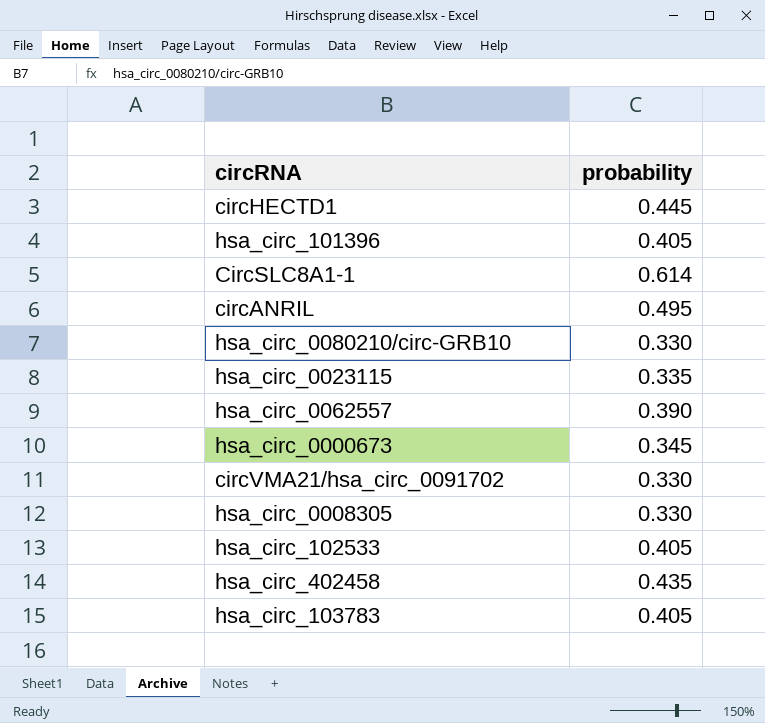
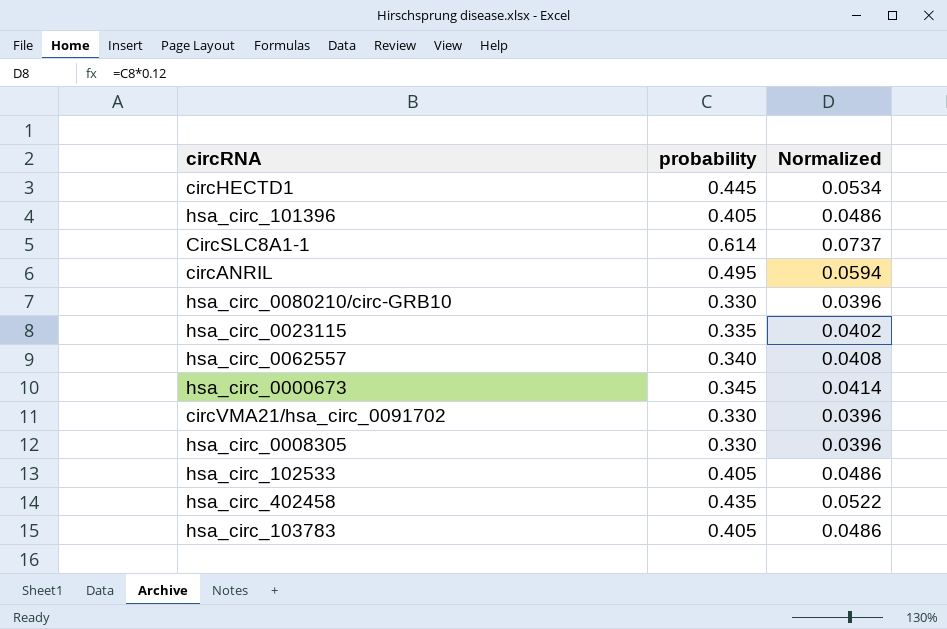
column Normalized | formula: none -> [probability] * 0.12
hsa_circ_0062557 | probability: 0.390 -> 0.340

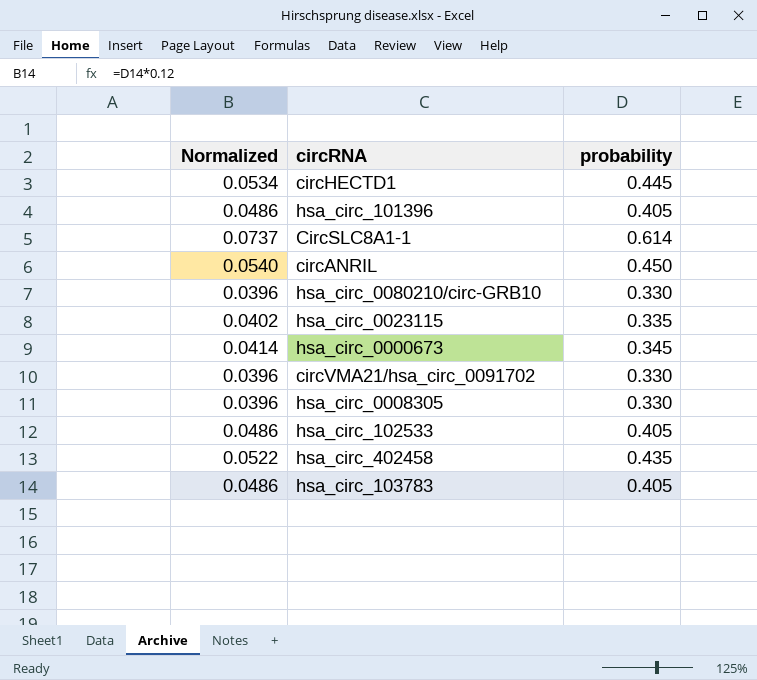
column Normalized | position: 3 -> 1
row hsa_circ_0062557: 0.340 | 0.0408 -> none
circANRIL | Normalized: 0.0594 -> 0.0540
circANRIL | probability: 0.495 -> 0.450

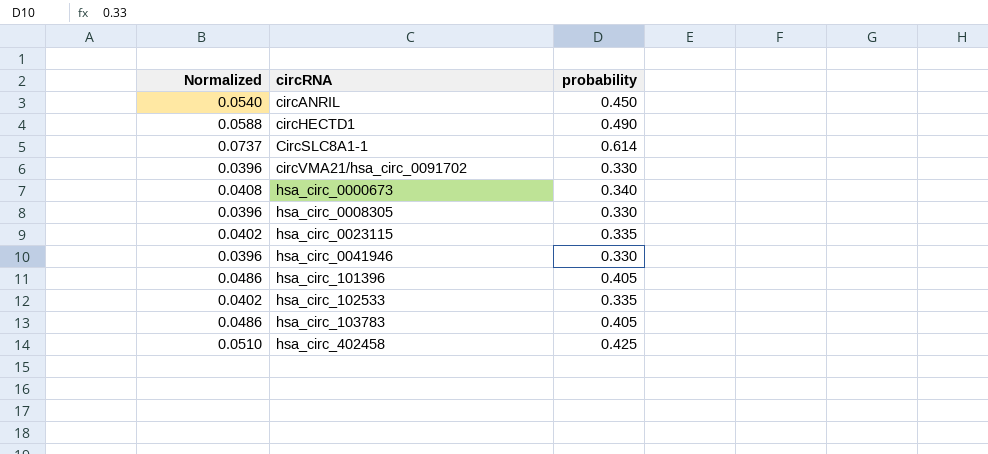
row order: none -> circRNA ascending
row hsa_circ_0080210/circ-GRB10: 0.0396 | 0.330 -> none
circHECTD1 | Normalized: 0.0534 -> 0.0588
circHECTD1 | probability: 0.445 -> 0.490
hsa_circ_0000673 | Normalized: 0.0414 -> 0.0408
hsa_circ_0000673 | probability: 0.345 -> 0.340
row hsa_circ_0041946: none -> 0.0396 | 0.330
hsa_circ_102533 | Normalized: 0.0486 -> 0.0402
hsa_circ_102533 | probability: 0.405 -> 0.335
hsa_circ_402458 | Normalized: 0.0522 -> 0.0510
hsa_circ_402458 | probability: 0.435 -> 0.425

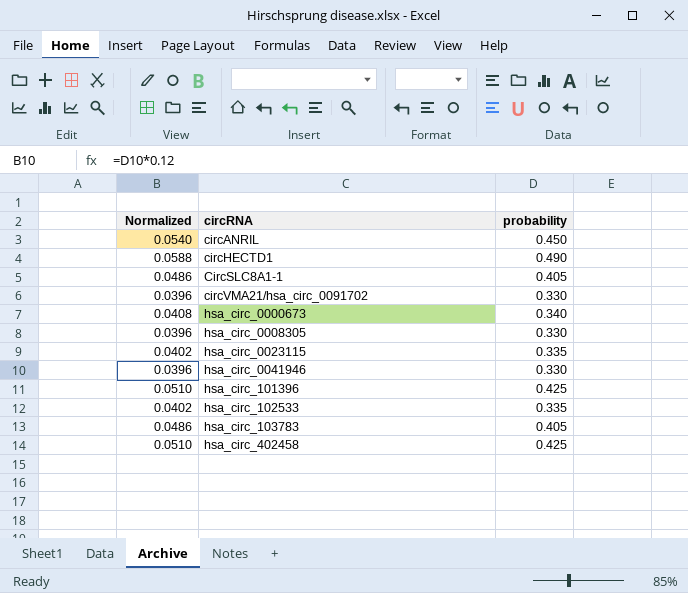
CircSLC8A1-1 | Normalized: 0.0737 -> 0.0486
CircSLC8A1-1 | probability: 0.614 -> 0.405
hsa_circ_101396 | Normalized: 0.0486 -> 0.0510
hsa_circ_101396 | probability: 0.405 -> 0.425

